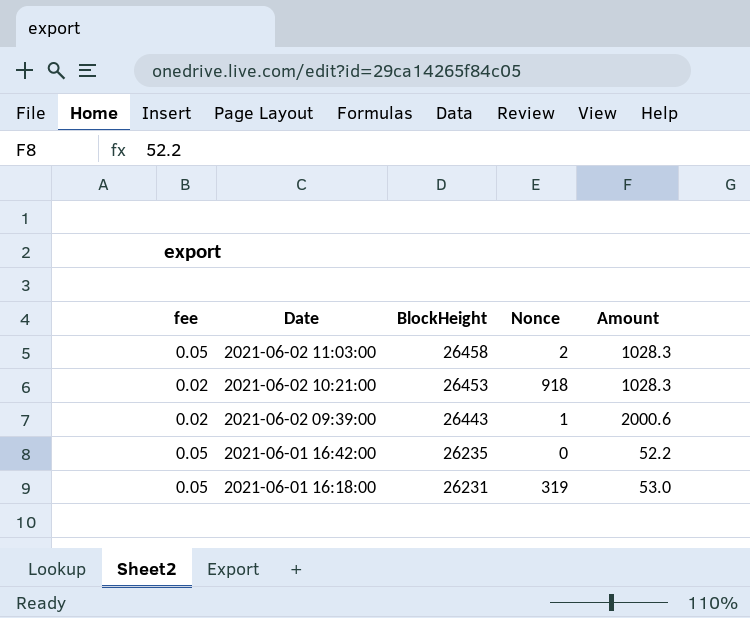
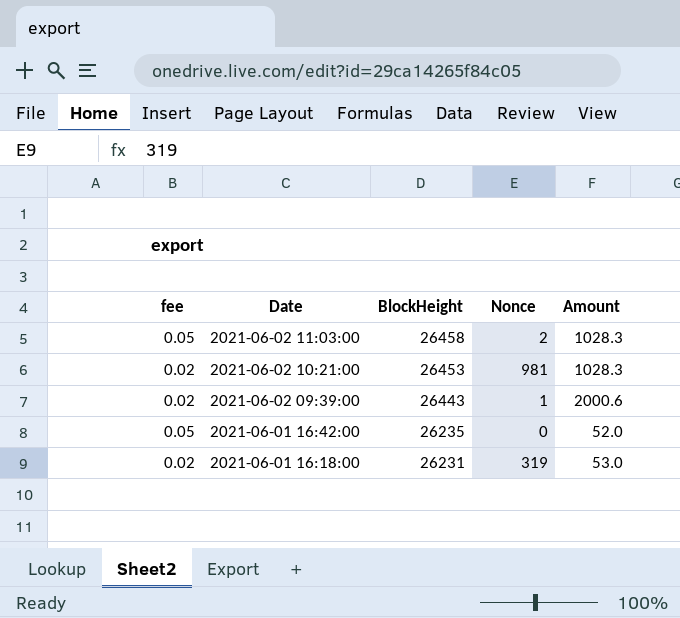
2021-06-02 10:21:00 | Nonce: 918 -> 981
2021-06-01 16:42:00 | Amount: 52.2 -> 52.0
2021-06-01 16:18:00 | fee: 0.05 -> 0.02

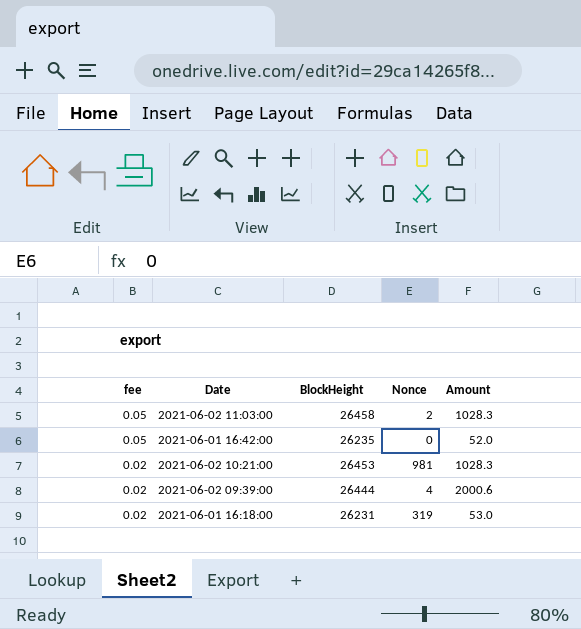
row order: Date descending -> fee descending
2021-06-02 09:39:00 | BlockHeight: 26443 -> 26444
2021-06-02 09:39:00 | Nonce: 1 -> 4

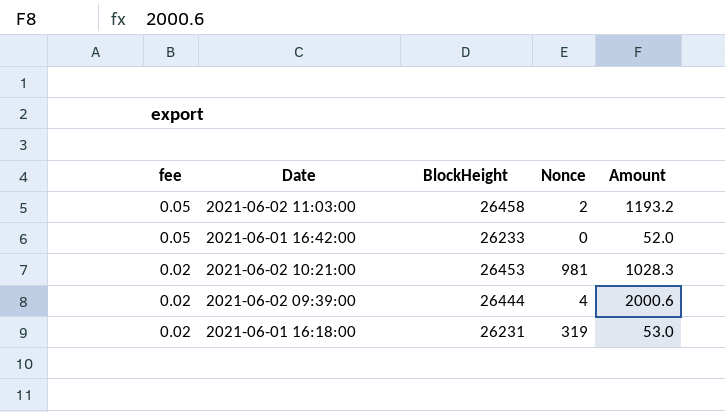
2021-06-02 11:03:00 | Amount: 1028.3 -> 1193.2
2021-06-01 16:42:00 | BlockHeight: 26235 -> 26233

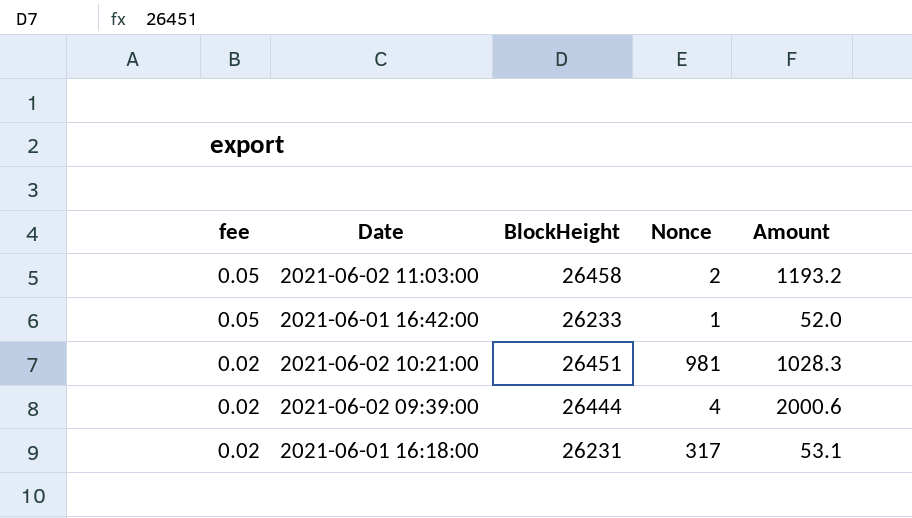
2021-06-01 16:42:00 | Nonce: 0 -> 1
2021-06-02 10:21:00 | BlockHeight: 26453 -> 26451
2021-06-01 16:18:00 | Nonce: 319 -> 317
2021-06-01 16:18:00 | Amount: 53.0 -> 53.1

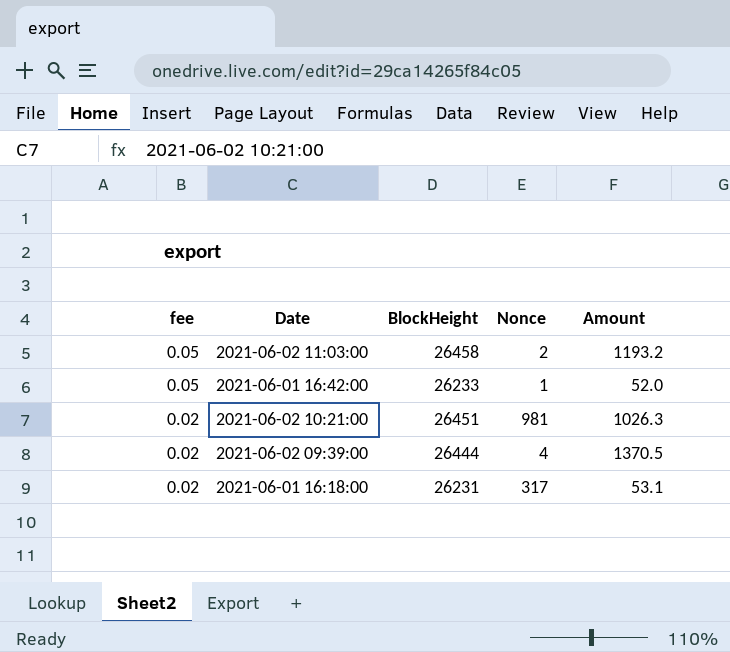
2021-06-02 10:21:00 | Amount: 1028.3 -> 1026.3
2021-06-02 09:39:00 | Amount: 2000.6 -> 1370.5

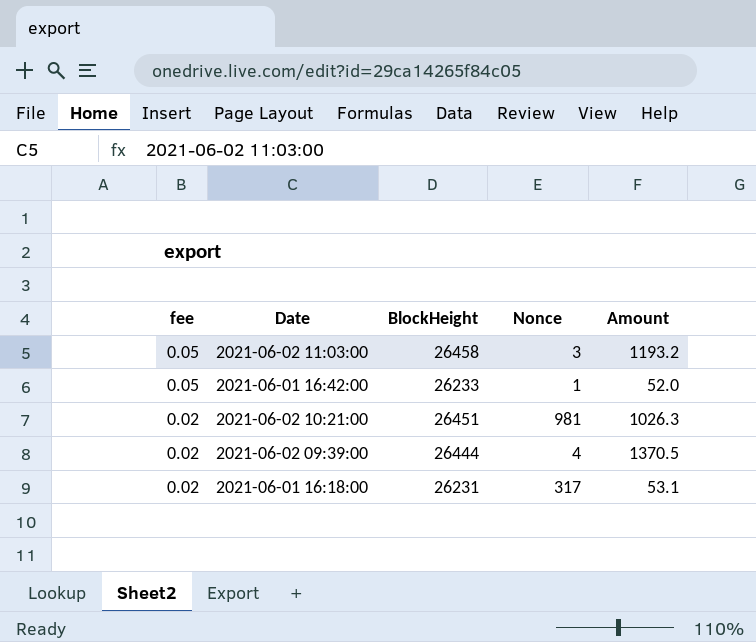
2021-06-02 11:03:00 | Nonce: 2 -> 3

